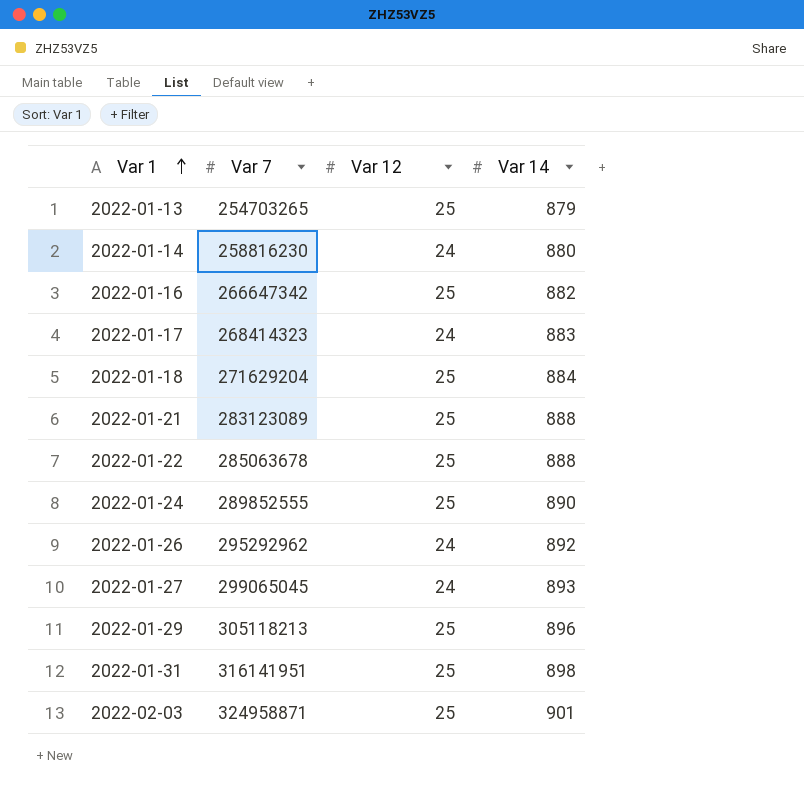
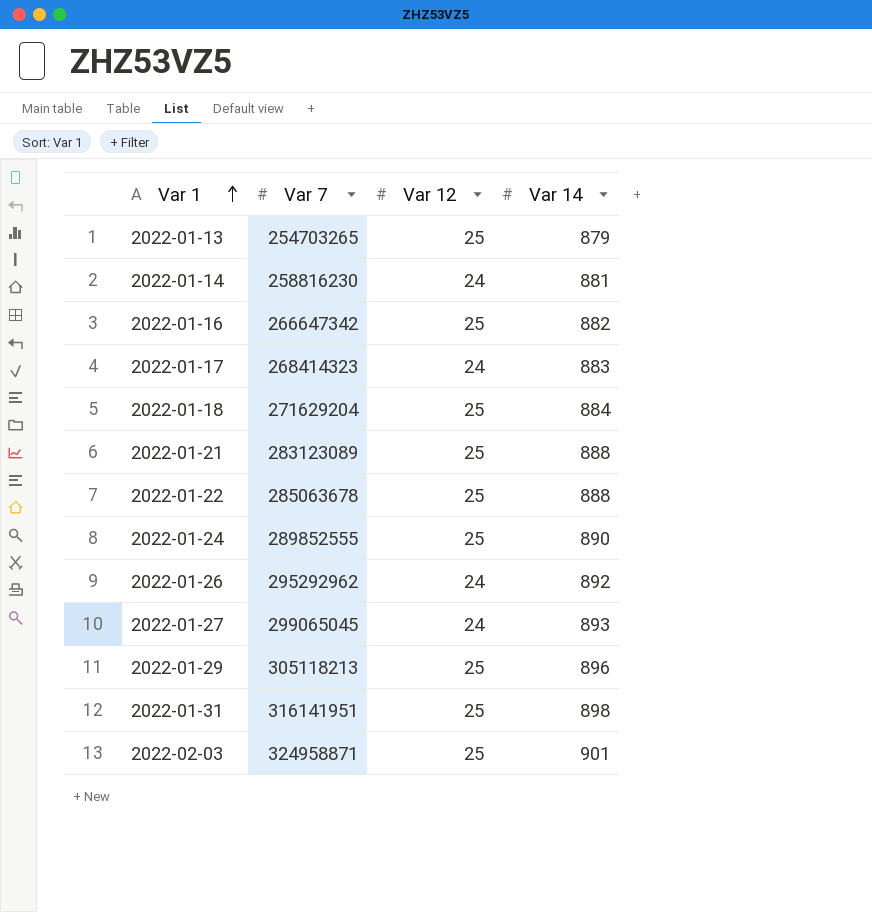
2022-01-14 | Var 14: 880 -> 881

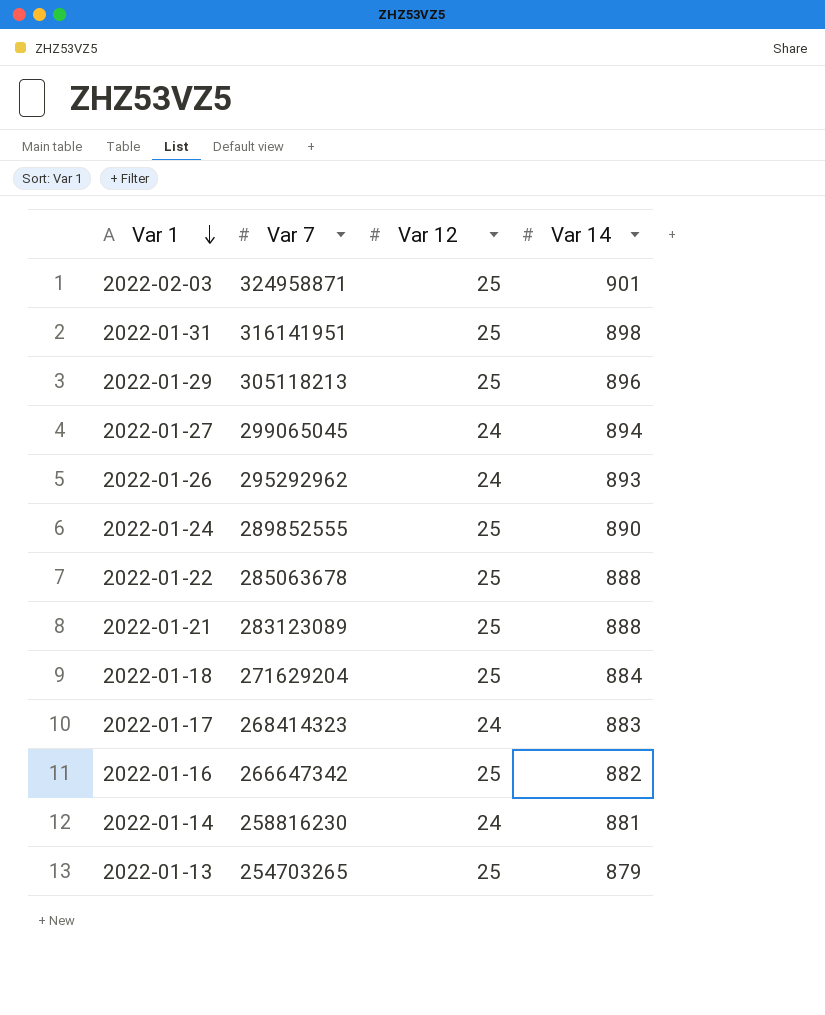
row order: Var 1 ascending -> Var 1 descending
2022-01-27 | Var 14: 893 -> 894
2022-01-26 | Var 14: 892 -> 893

